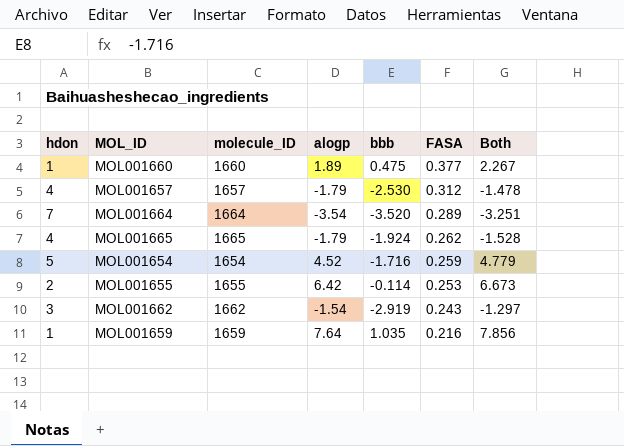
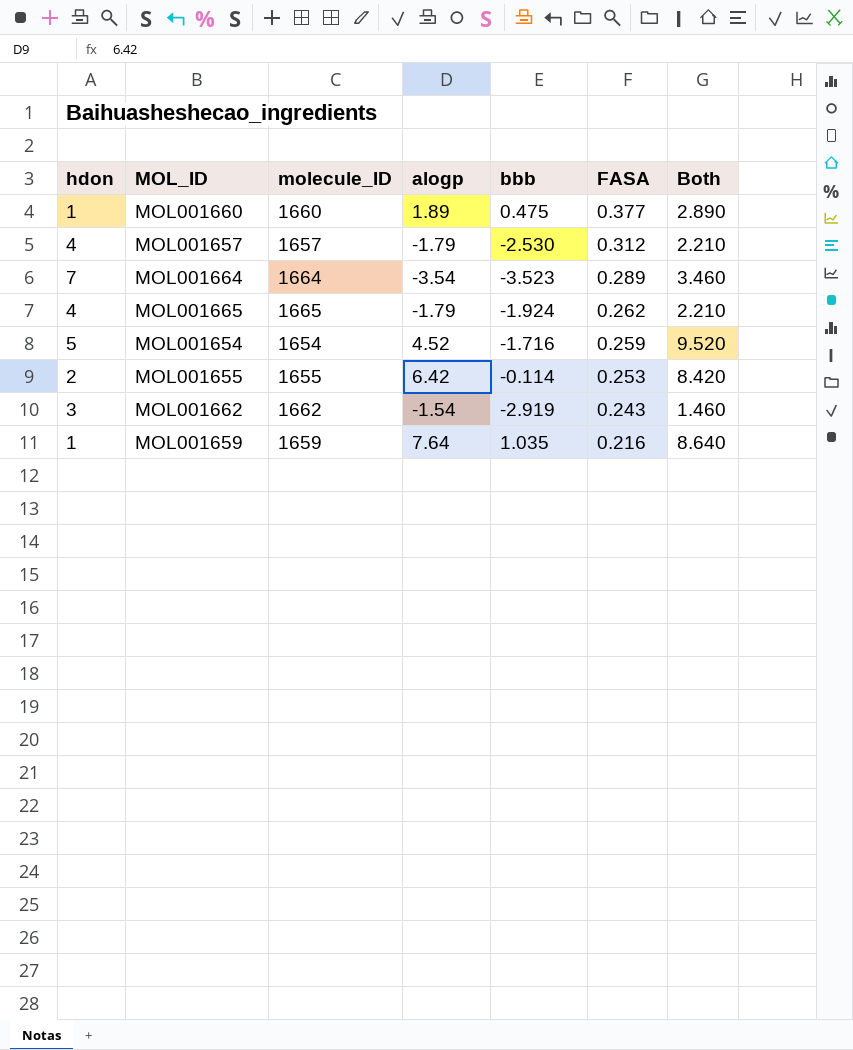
column Both | formula: [alogp] + [FASA] -> [hdon] + [alogp]
MOL001664 | bbb: -3.520 -> -3.523

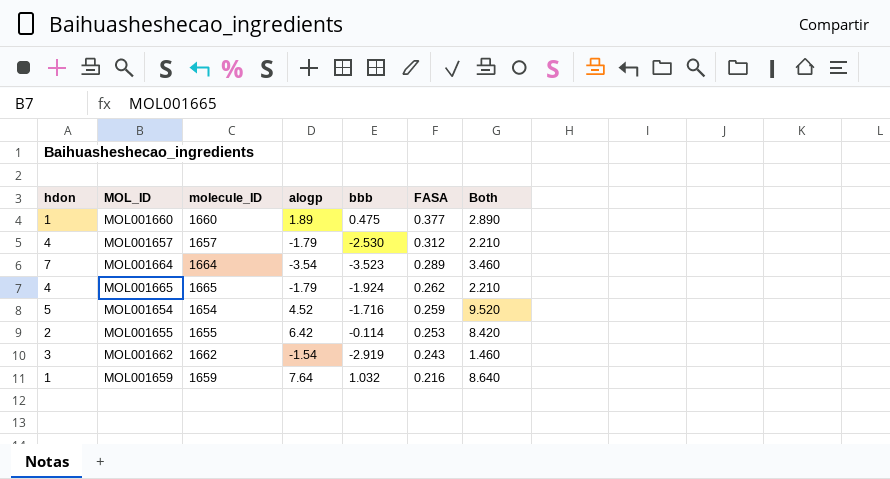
MOL001659 | bbb: 1.035 -> 1.032

